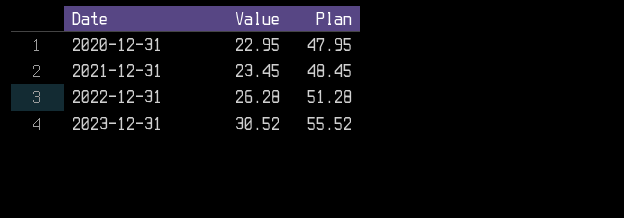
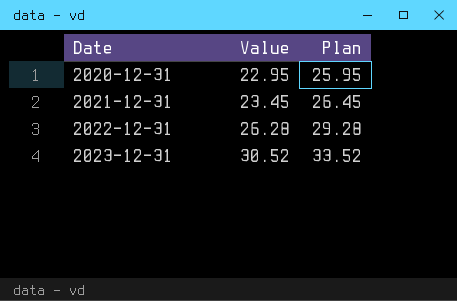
column Plan | formula: [Value] + 25 -> [Value] + 3

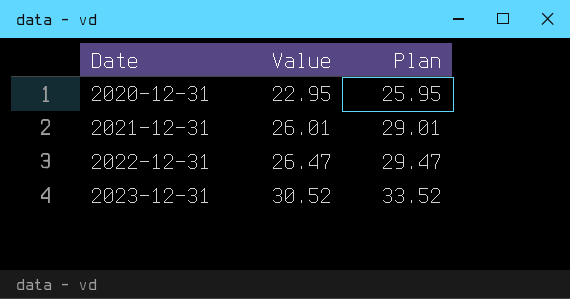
2021-12-31 | Value: 23.45 -> 26.01
2021-12-31 | Plan: 26.45 -> 29.01
2022-12-31 | Value: 26.28 -> 26.47
2022-12-31 | Plan: 29.28 -> 29.47

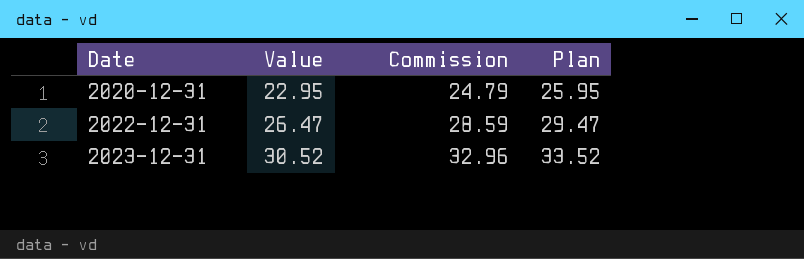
column Commission | formula: none -> [Value] * 1.08
row 2021-12-31: 26.01 | 29.01 -> none

